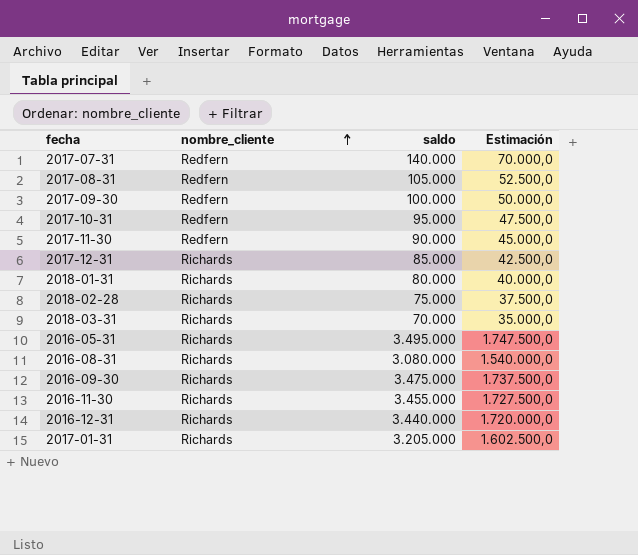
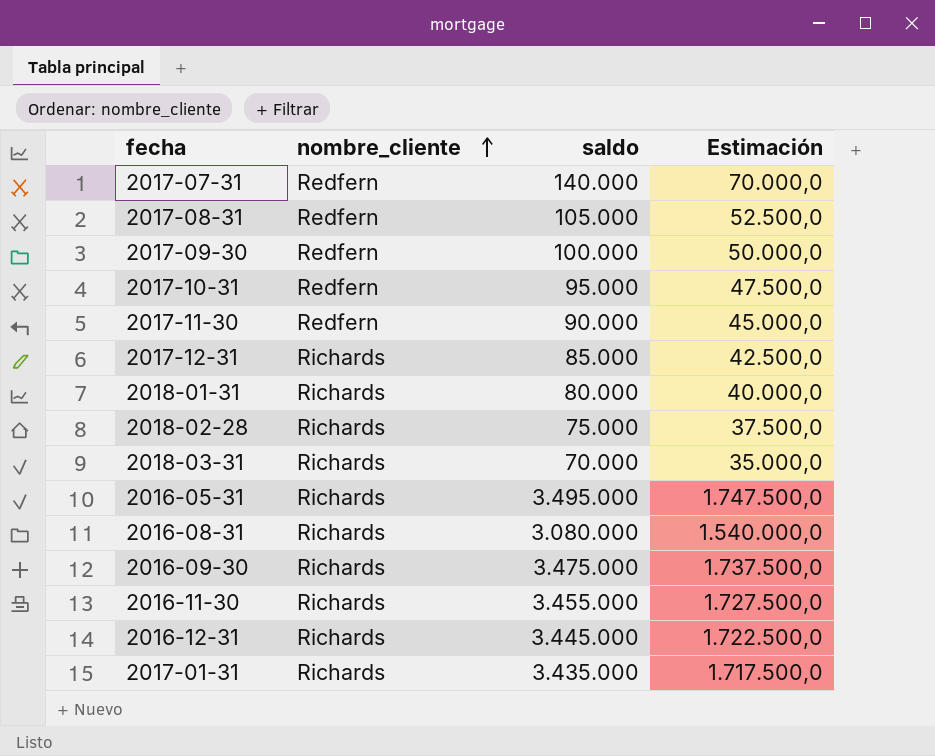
2016-12-31 | saldo: 3.440.000 -> 3.445.000
2016-12-31 | Estimación: 1.720.000,0 -> 1.722.500,0
2017-01-31 | saldo: 3.205.000 -> 3.435.000
2017-01-31 | Estimación: 1.602.500,0 -> 1.717.500,0

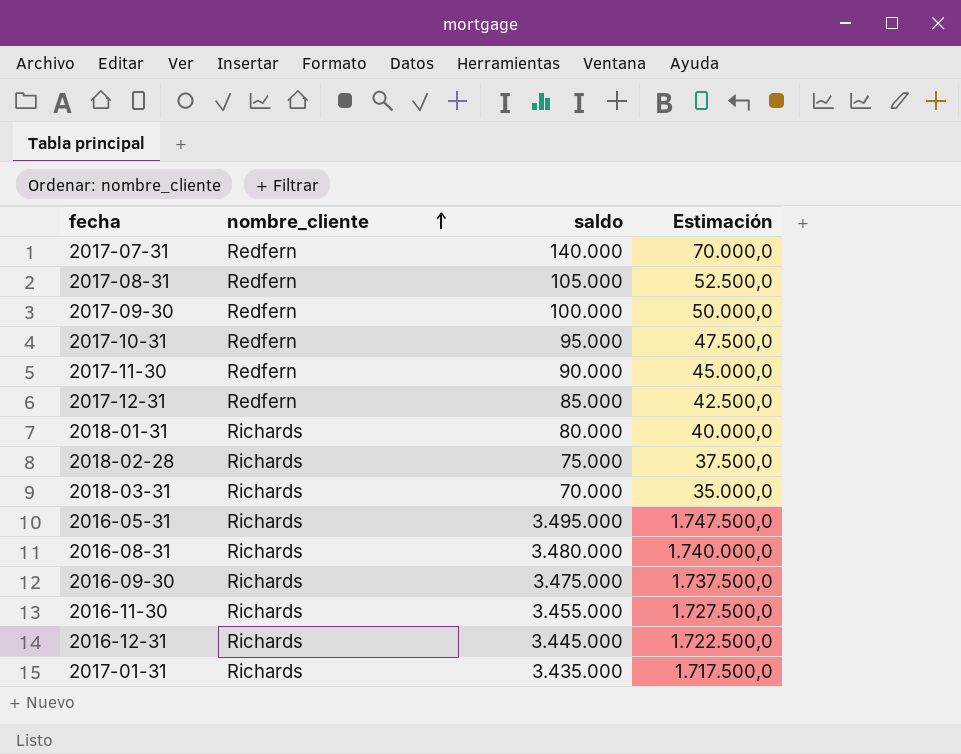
2017-12-31 | nombre_cliente: Richards -> Redfern
2016-08-31 | saldo: 3.080.000 -> 3.480.000
2016-08-31 | Estimación: 1.540.000,0 -> 1.740.000,0

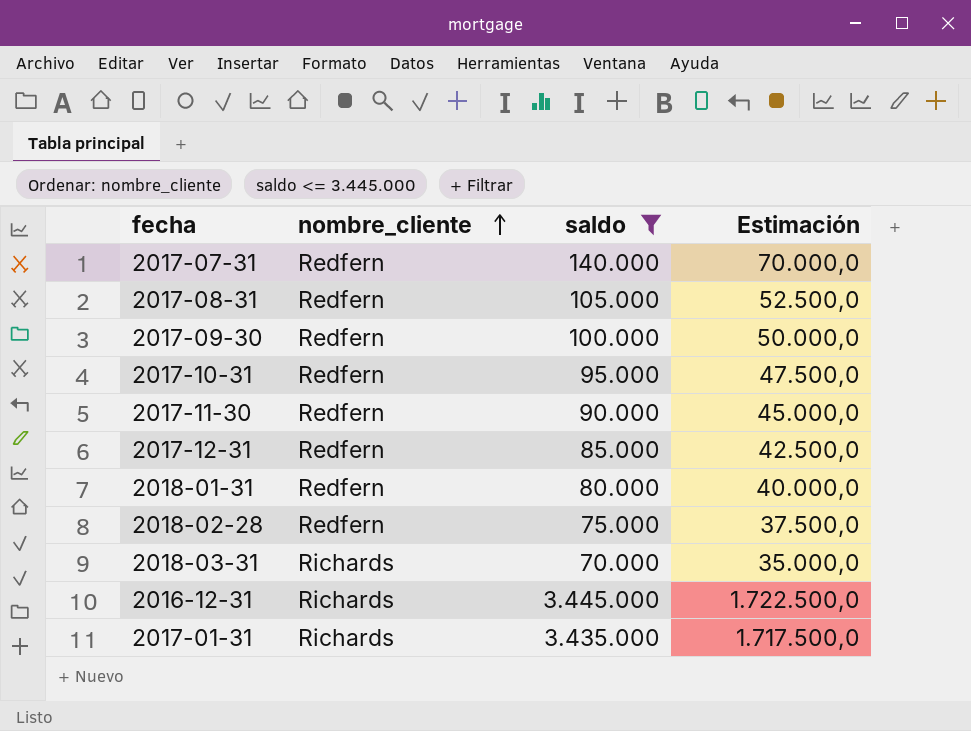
filter: none -> saldo <= 3.445.000
2018-01-31 | nombre_cliente: Richards -> Redfern
2018-02-28 | nombre_cliente: Richards -> Redfern

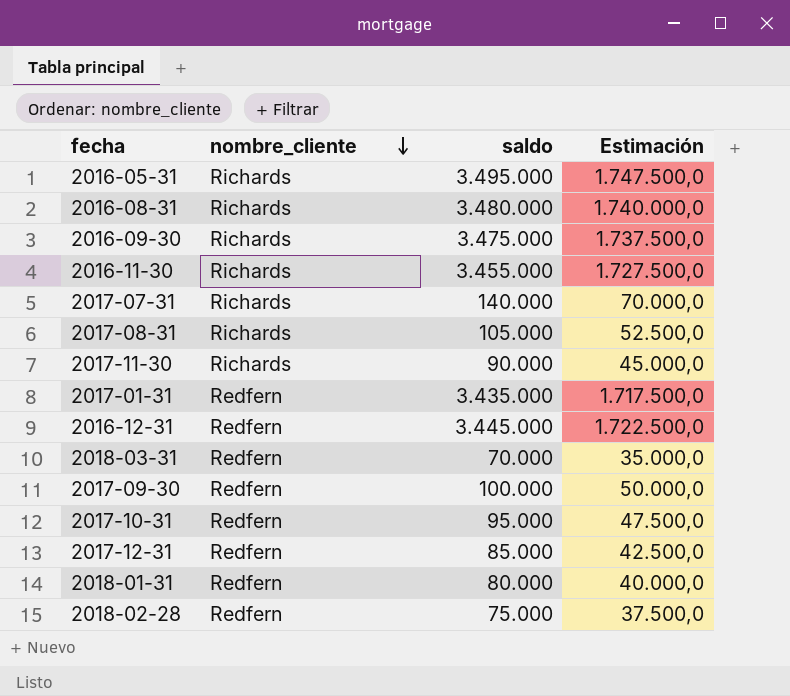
filter: saldo <= 3.445.000 -> none
row order: nombre_cliente ascending -> nombre_cliente descending
2017-07-31 | nombre_cliente: Redfern -> Richards
2017-08-31 | nombre_cliente: Redfern -> Richards
2017-11-30 | nombre_cliente: Redfern -> Richards
2017-01-31 | nombre_cliente: Richards -> Redfern
2016-12-31 | nombre_cliente: Richards -> Redfern
2018-03-31 | nombre_cliente: Richards -> Redfern

